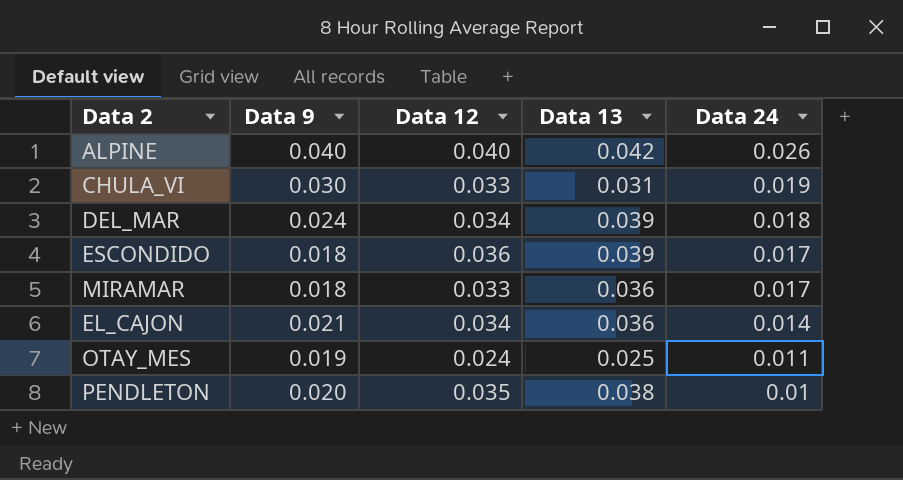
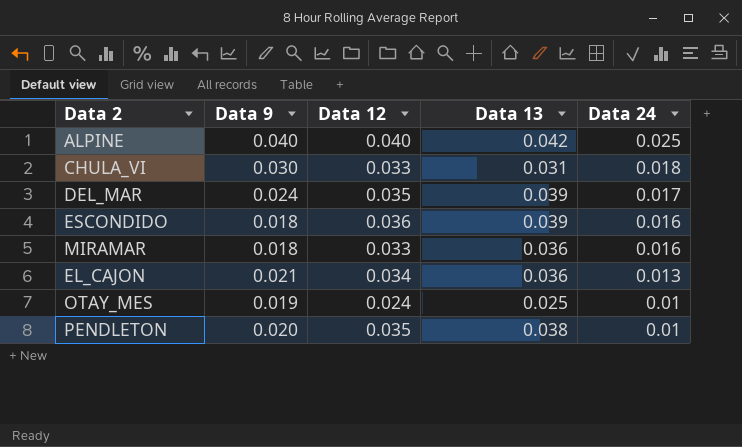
ALPINE | Data 24: 0.026 -> 0.025
CHULA_VI | Data 24: 0.019 -> 0.018
DEL_MAR | Data 12: 0.034 -> 0.035
DEL_MAR | Data 24: 0.018 -> 0.017
ESCONDIDO | Data 24: 0.017 -> 0.016
MIRAMAR | Data 24: 0.017 -> 0.016
EL_CAJON | Data 24: 0.014 -> 0.013
OTAY_MES | Data 24: 0.011 -> 0.01

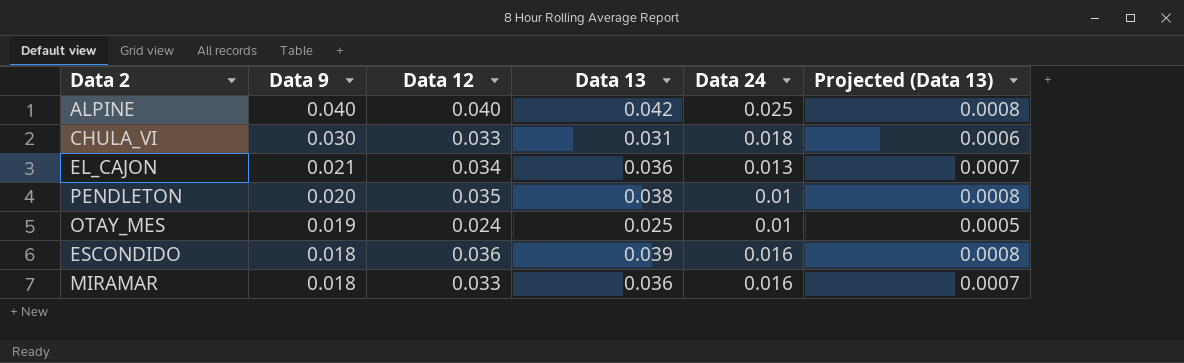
row order: Data 24 descending -> Data 9 descending
column Projected (Data 13) | formula: none -> [Data 13] * 0.02
row DEL_MAR: 0.024 | 0.035 | 0.039 | 0.017 -> none

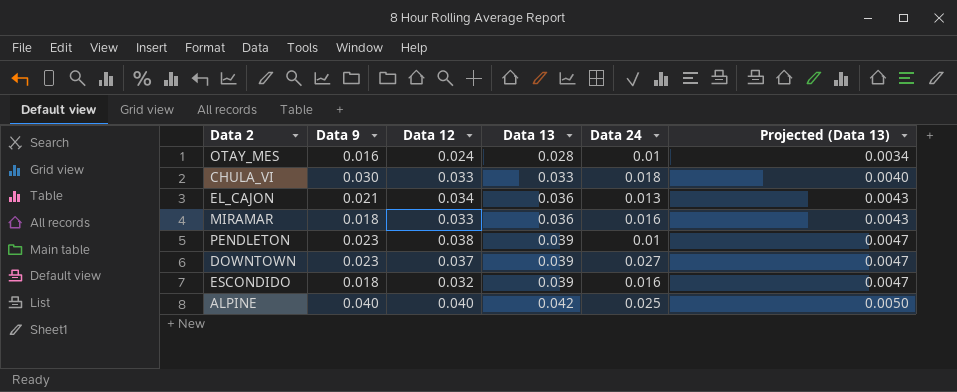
row order: Data 9 descending -> Data 13 ascending
column Projected (Data 13) | formula: [Data 13] * 0.02 -> [Data 13] * 0.12
OTAY_MES | Data 9: 0.019 -> 0.016
OTAY_MES | Data 13: 0.025 -> 0.028
CHULA_VI | Data 13: 0.031 -> 0.033
PENDLETON | Data 9: 0.020 -> 0.023
PENDLETON | Data 12: 0.035 -> 0.038
PENDLETON | Data 13: 0.038 -> 0.039
row DOWNTOWN: none -> 0.023 | 0.037 | 0.039 | 0.027 | 0.0047
ESCONDIDO | Data 12: 0.036 -> 0.032

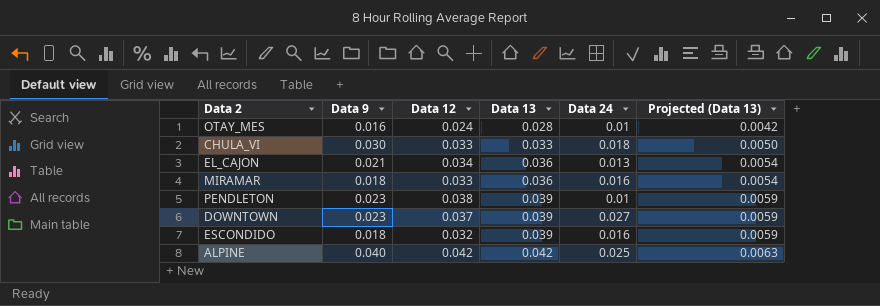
column Projected (Data 13) | formula: [Data 13] * 0.12 -> [Data 13] * 0.15
ALPINE | Data 12: 0.040 -> 0.042

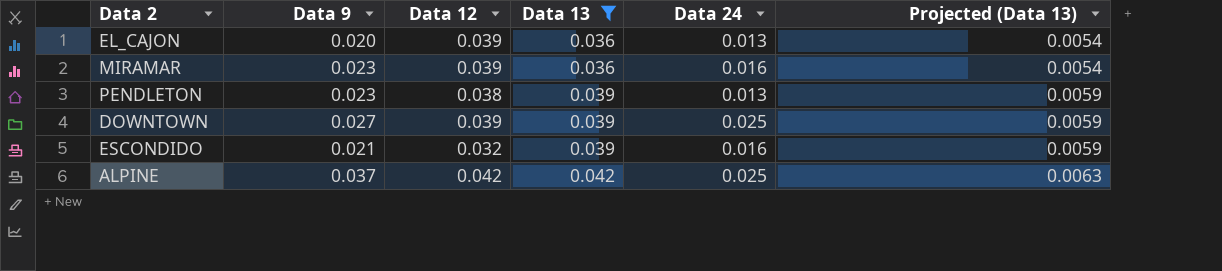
filter: none -> Data 13 >= 0.036
EL_CAJON | Data 9: 0.021 -> 0.020
EL_CAJON | Data 12: 0.034 -> 0.039
MIRAMAR | Data 9: 0.018 -> 0.023
MIRAMAR | Data 12: 0.033 -> 0.039
PENDLETON | Data 24: 0.01 -> 0.013
DOWNTOWN | Data 9: 0.023 -> 0.027
DOWNTOWN | Data 12: 0.037 -> 0.039
DOWNTOWN | Data 24: 0.027 -> 0.025
ESCONDIDO | Data 9: 0.018 -> 0.021
ALPINE | Data 9: 0.040 -> 0.037

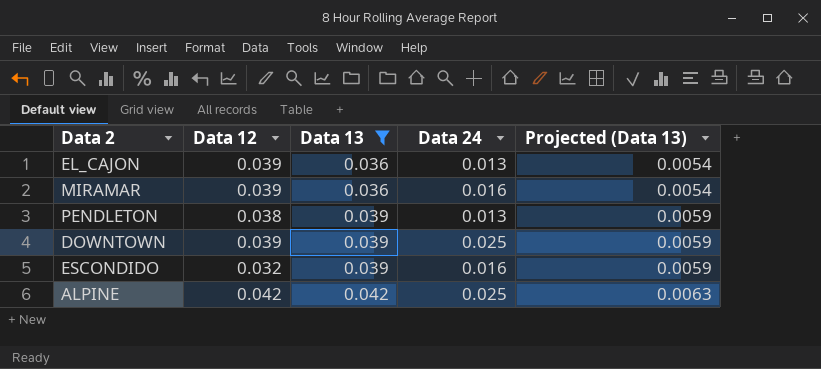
column Data 9 | position: 2 -> none

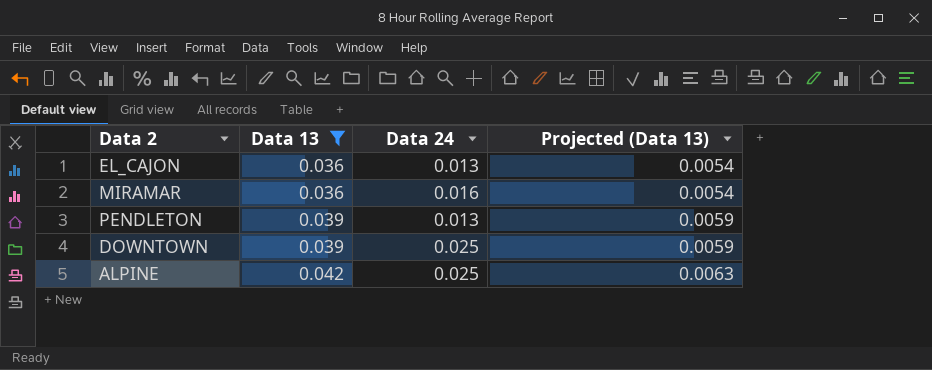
column Data 12 | position: 2 -> none
row ESCONDIDO: 0.032 | 0.039 | 0.016 | 0.0059 -> none

